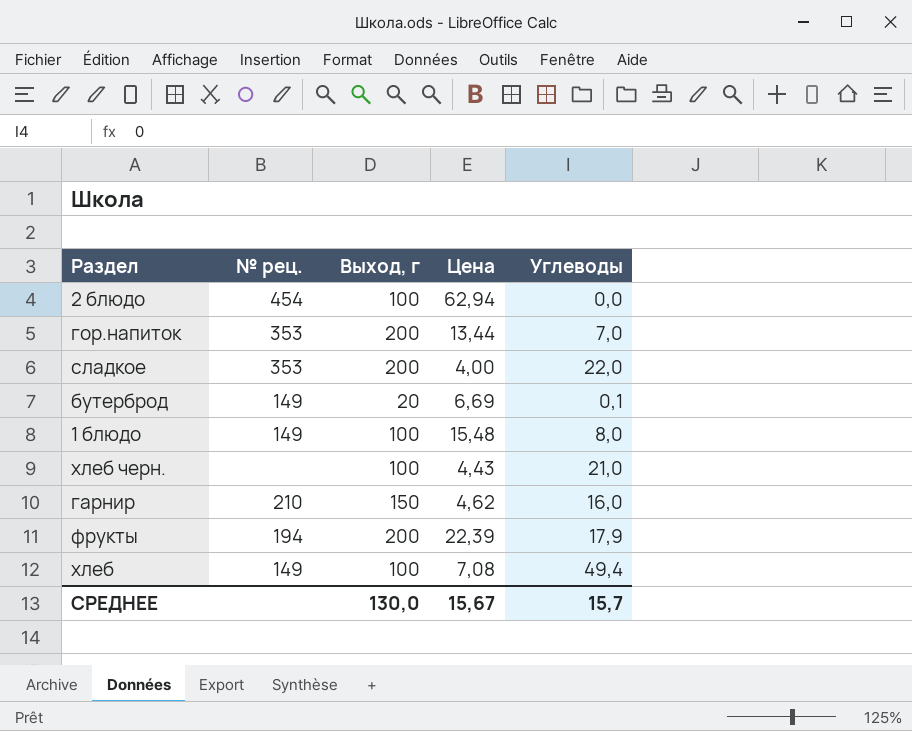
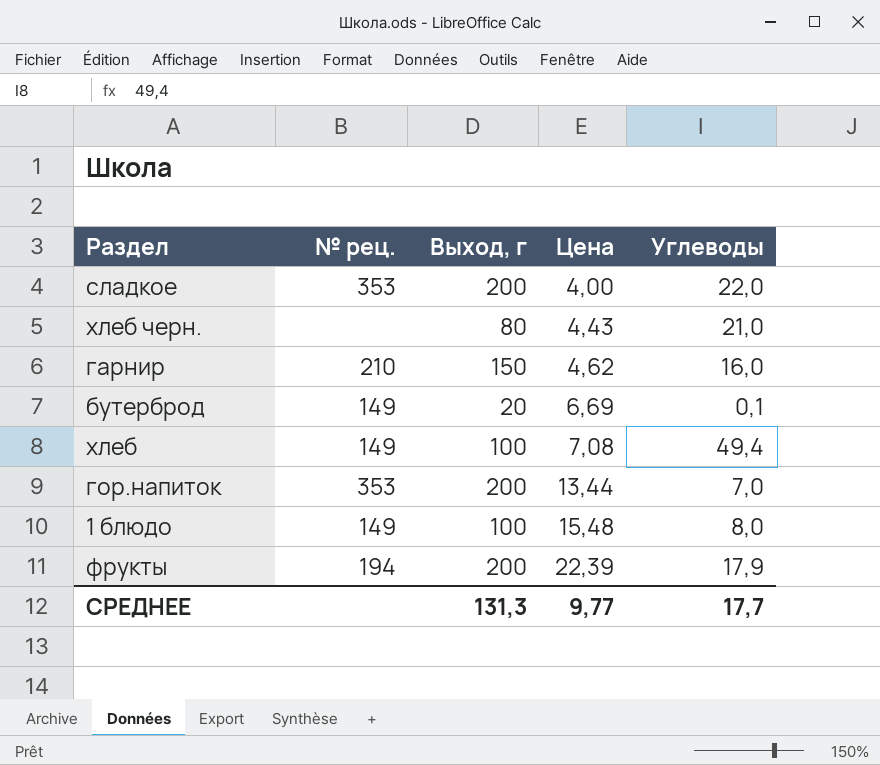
row order: none -> Цена ascending
row 2 блюдо: 454 | 100 | 62,94 | 0,0 -> none
хлеб черн. | Выход, г: 100 -> 80
СРЕДНЕЕ | Выход, г: 130,0 -> 131,3
СРЕДНЕЕ | Цена: 15,67 -> 9,77
СРЕДНЕЕ | Углеводы: 15,7 -> 17,7

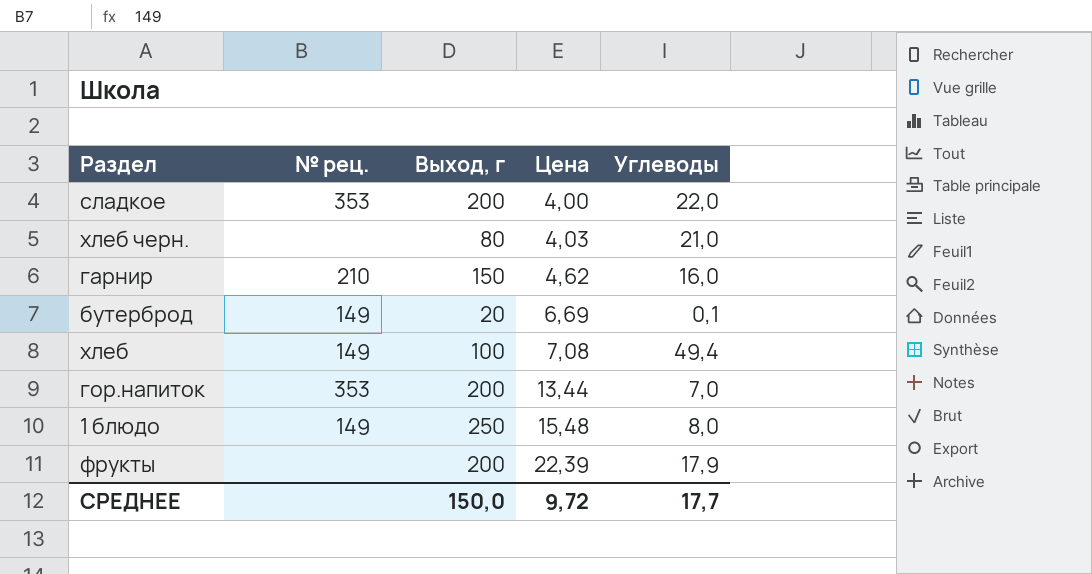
хлеб черн. | Цена: 4,43 -> 4,03
1 блюдо | Выход, г: 100 -> 250
фрукты | № рец.: 194 -> none
СРЕДНЕЕ | Выход, г: 131,3 -> 150,0
СРЕДНЕЕ | Цена: 9,77 -> 9,72

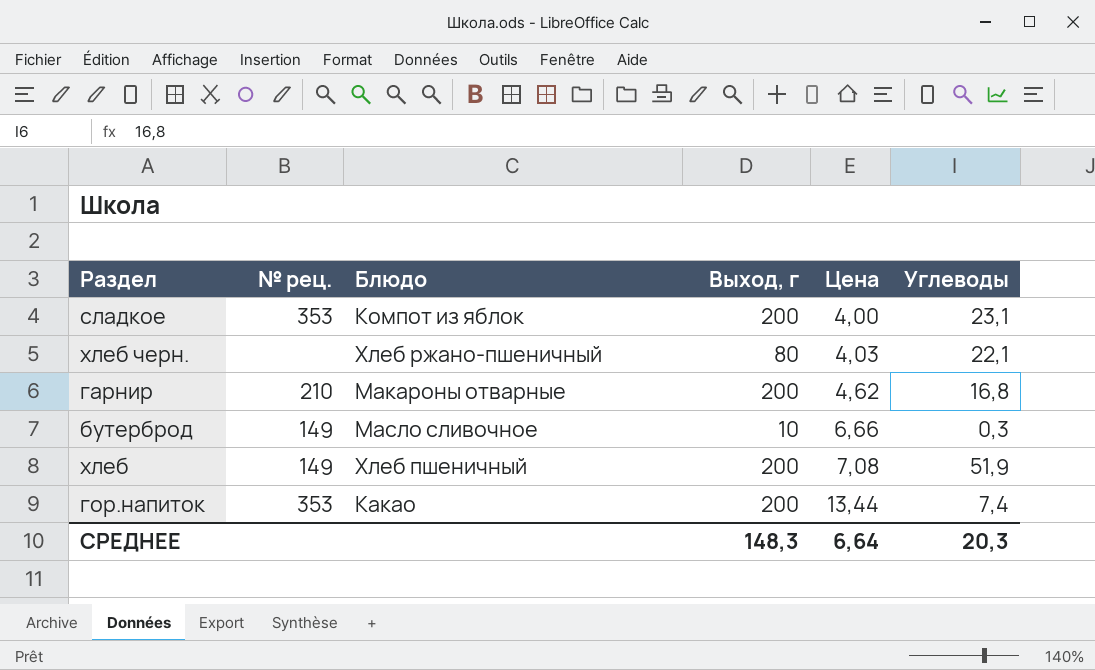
column Блюдо | position: none -> 3
row 1 блюдо: 149 | 250 | 15,48 | 8,0 -> none
row фрукты: none | 200 | 22,39 | 17,9 -> none
сладкое | Углеводы: 22,0 -> 23,1
хлеб черн. | Углеводы: 21,0 -> 22,1
гарнир | Выход, г: 150 -> 200
гарнир | Углеводы: 16,0 -> 16,8
бутерброд | Выход, г: 20 -> 10
бутерброд | Цена: 6,69 -> 6,66
бутерброд | Углеводы: 0,1 -> 0,3
хлеб | Выход, г: 100 -> 200
хлеб | Углеводы: 49,4 -> 51,9
гор.напиток | Углеводы: 7,0 -> 7,4
СРЕДНЕЕ | Выход, г: 150,0 -> 148,3
СРЕДНЕЕ | Цена: 9,72 -> 6,64
СРЕДНЕЕ | Углеводы: 17,7 -> 20,3

